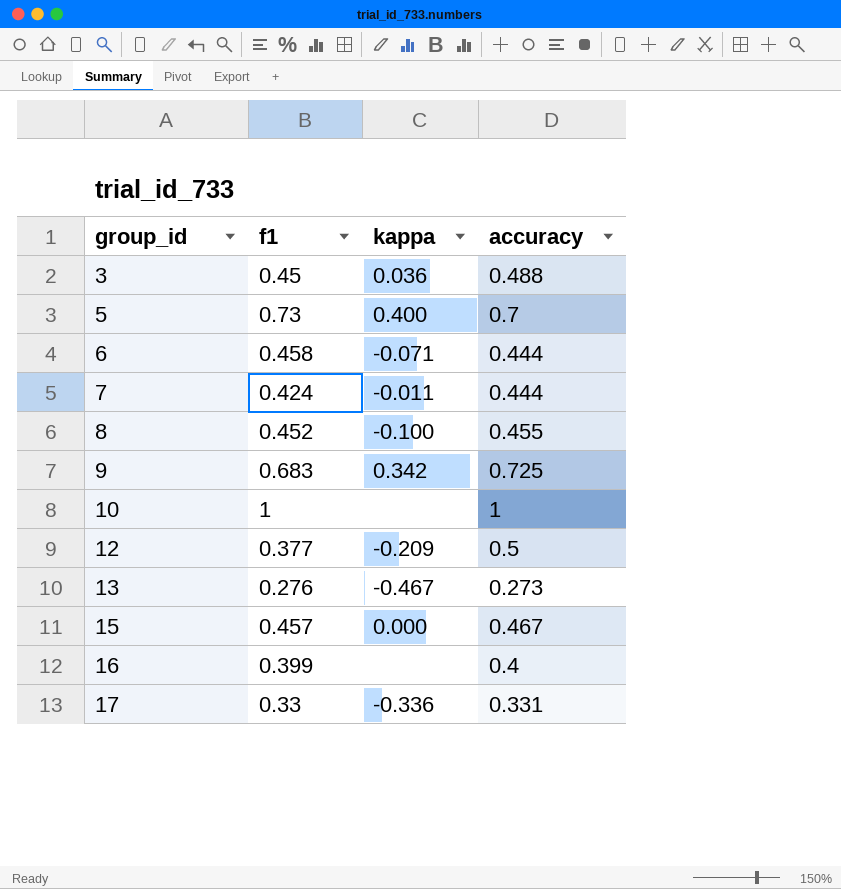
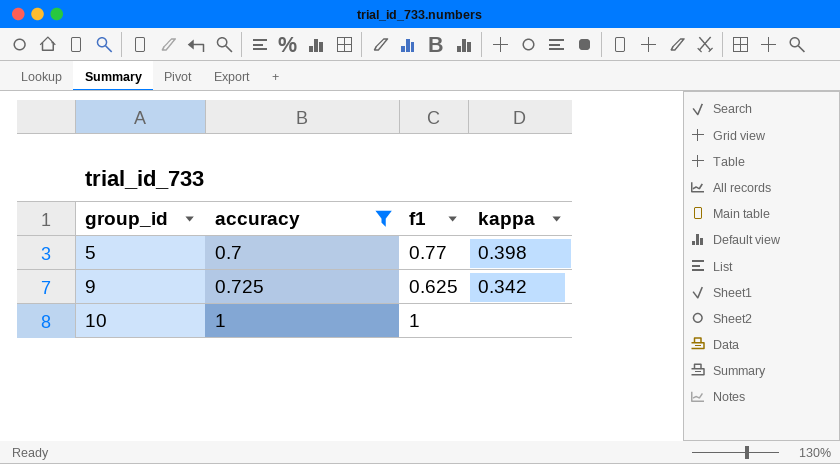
filter: none -> accuracy >= 0.7
column accuracy | position: 4 -> 2
5 | f1: 0.73 -> 0.77
5 | kappa: 0.400 -> 0.398
9 | f1: 0.683 -> 0.625

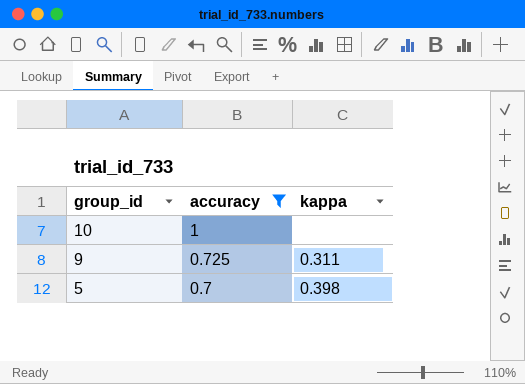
row order: group_id ascending -> group_id descending
column f1 | position: 3 -> none
9 | kappa: 0.342 -> 0.311

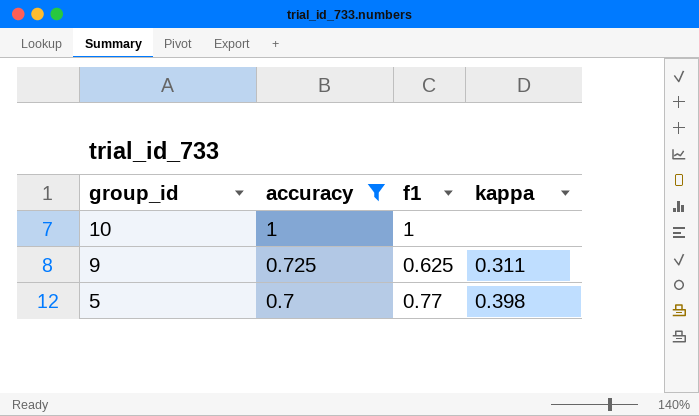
column f1 | position: none -> 3

